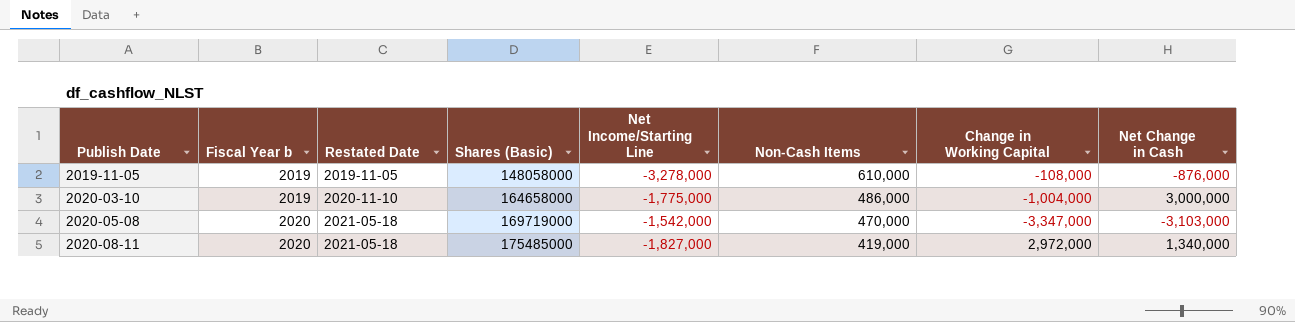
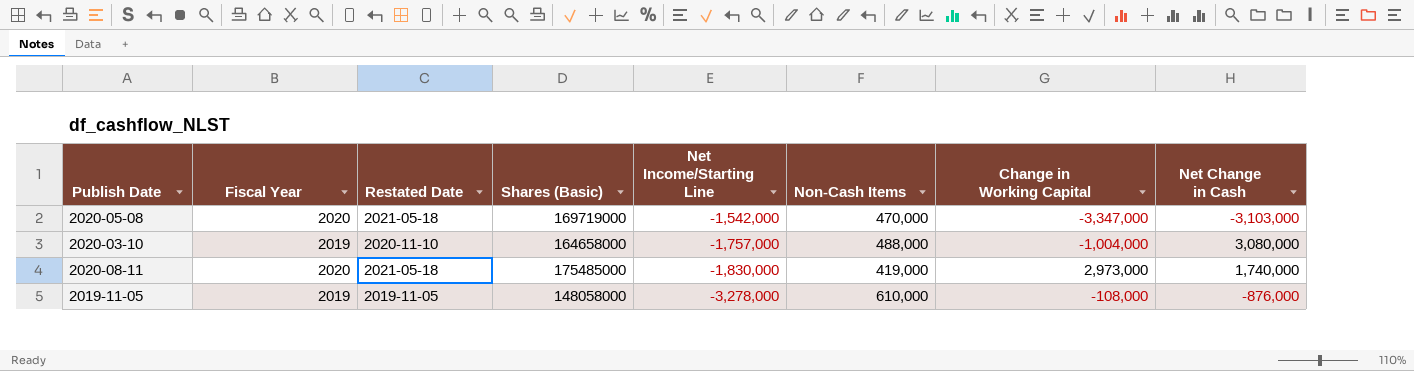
row order: Publish Date ascending -> Net Income/Starting Line descending
column name: Fiscal Year b -> Fiscal Year
2020-03-10 | Net Income/Starting Line: -1,775,000 -> -1,757,000
2020-03-10 | Non-Cash Items: 486,000 -> 488,000
2020-03-10 | Net Change in Cash: 3,000,000 -> 3,080,000
2020-08-11 | Net Income/Starting Line: -1,827,000 -> -1,830,000
2020-08-11 | Change in Working Capital: 2,972,000 -> 2,973,000
2020-08-11 | Net Change in Cash: 1,340,000 -> 1,740,000

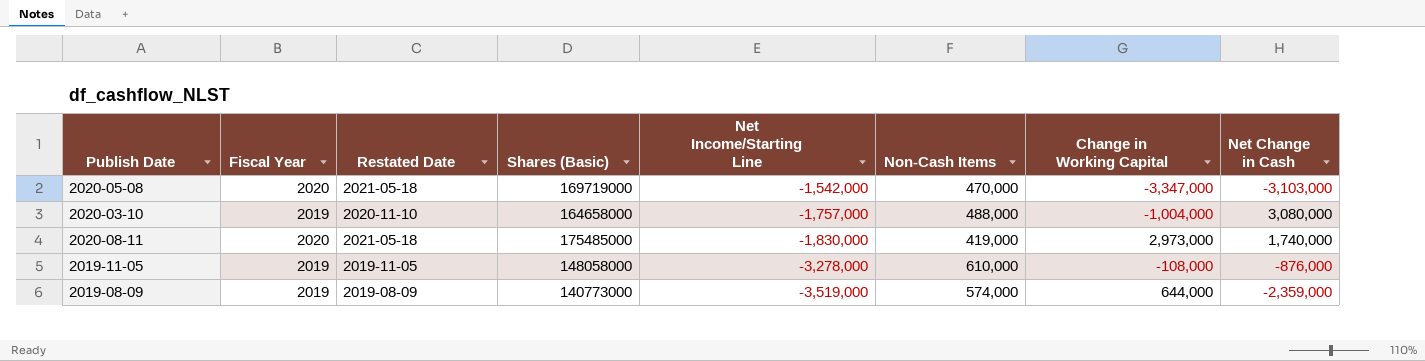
row 2019-08-09: none -> 2019 | 2019-08-09 | 140773000 | -3,519,000 | 574,000 | 644,000 | -2,359,000

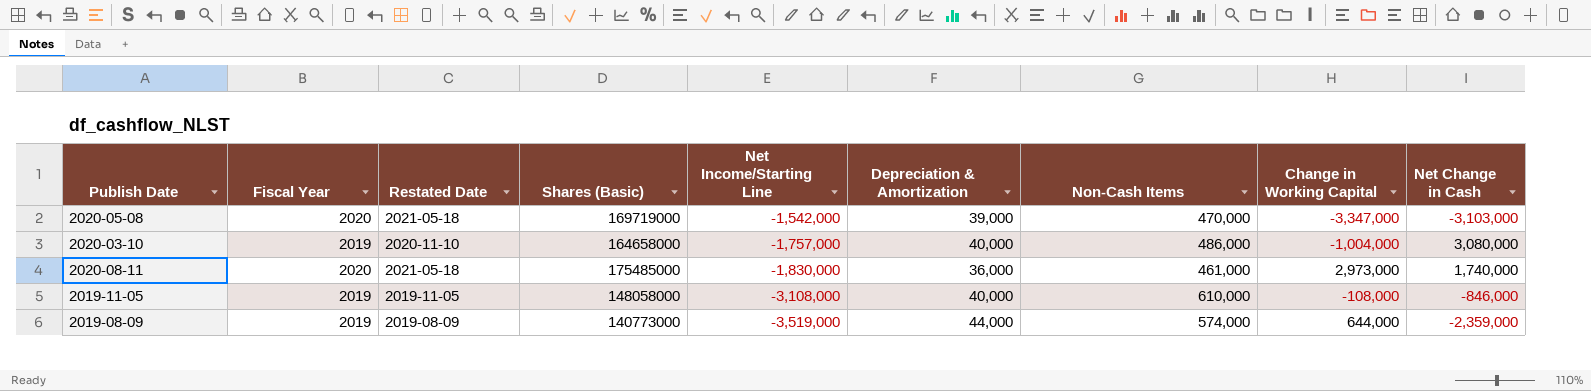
column Depreciation & Amortization | position: none -> 6
2020-03-10 | Non-Cash Items: 488,000 -> 486,000
2020-08-11 | Non-Cash Items: 419,000 -> 461,000
2019-11-05 | Net Income/Starting Line: -3,278,000 -> -3,108,000
2019-11-05 | Net Change in Cash: -876,000 -> -846,000

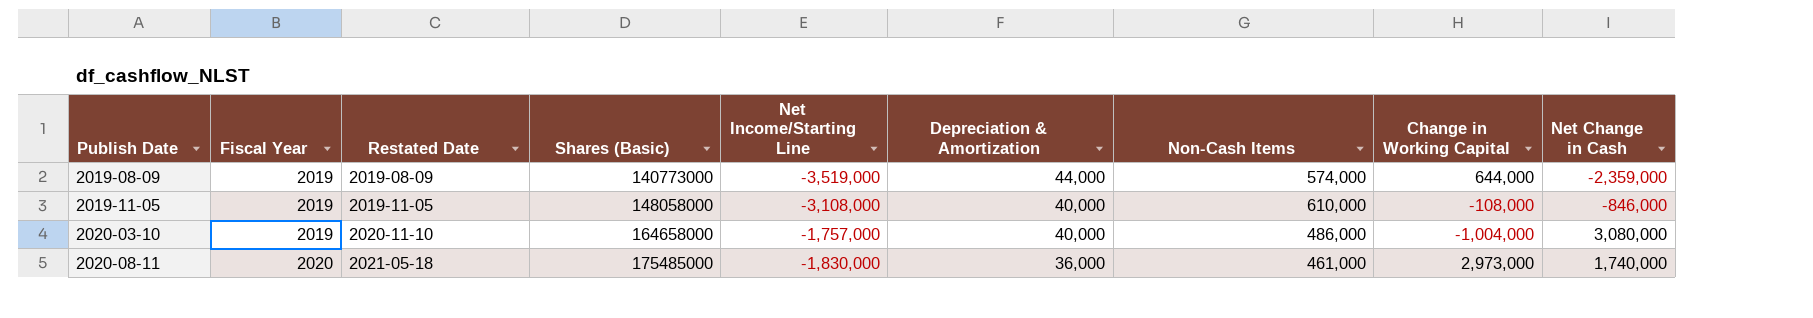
row order: Net Income/Starting Line descending -> Publish Date ascending
row 2020-05-08: 2020 | 2021-05-18 | 169719000 | -1,542,000 | 39,000 | 470,000 | -3,347,000 | -3,103,000 -> none

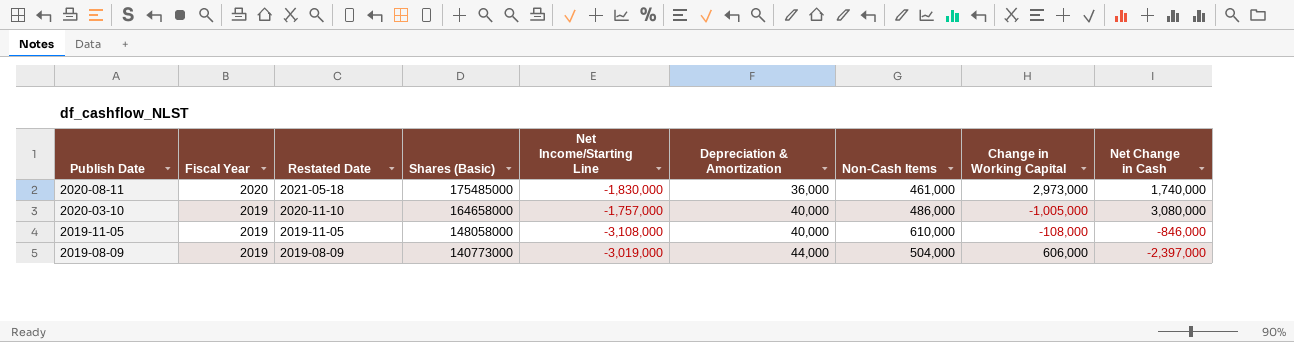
row order: Publish Date ascending -> Publish Date descending
2020-03-10 | Change in Working Capital: -1,004,000 -> -1,005,000
2019-08-09 | Net Income/Starting Line: -3,519,000 -> -3,019,000
2019-08-09 | Non-Cash Items: 574,000 -> 504,000
2019-08-09 | Change in Working Capital: 644,000 -> 606,000
2019-08-09 | Net Change in Cash: -2,359,000 -> -2,397,000

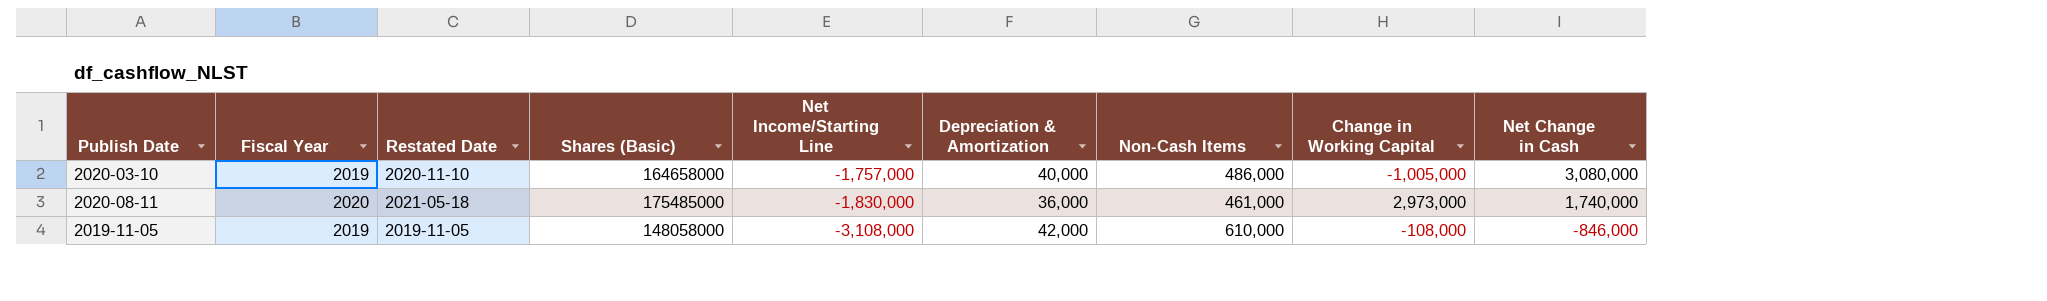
row order: Publish Date descending -> Net Income/Starting Line descending
row 2019-08-09: 2019 | 2019-08-09 | 140773000 | -3,019,000 | 44,000 | 504,000 | 606,000 | -2,397,000 -> none
2019-11-05 | Depreciation & Amortization: 40,000 -> 42,000

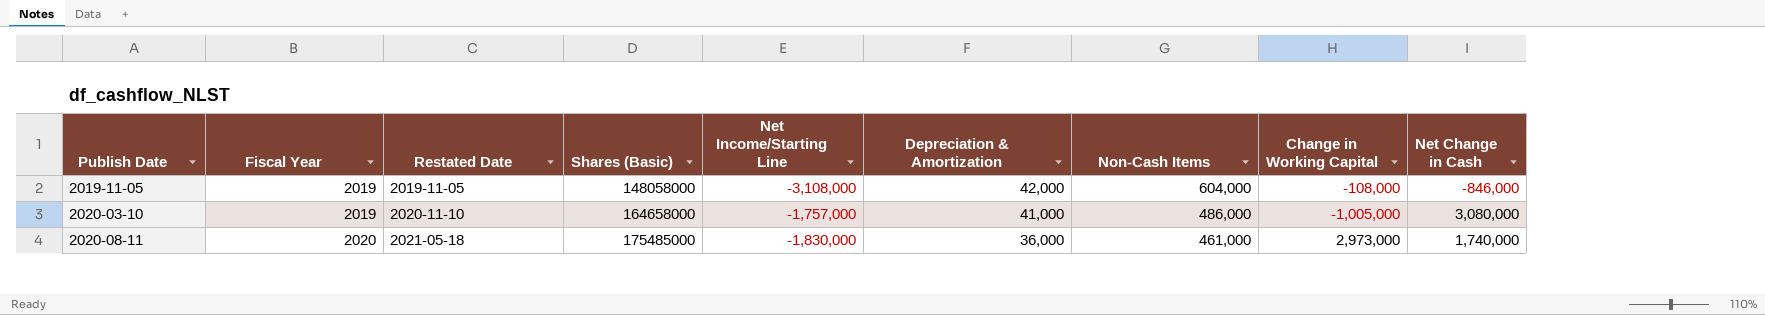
row order: Net Income/Starting Line descending -> Publish Date ascending
2019-11-05 | Non-Cash Items: 610,000 -> 604,000
2020-03-10 | Depreciation & Amortization: 40,000 -> 41,000

